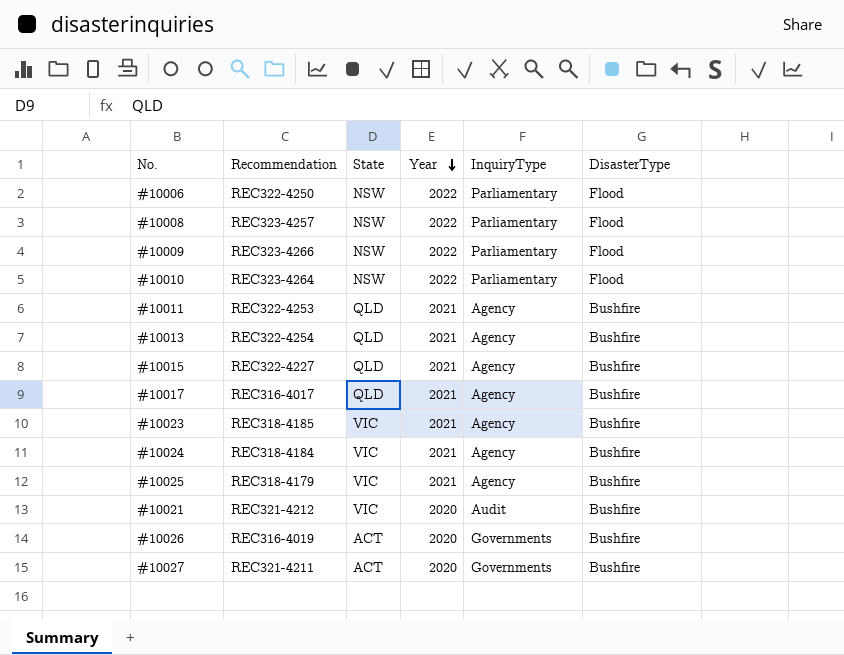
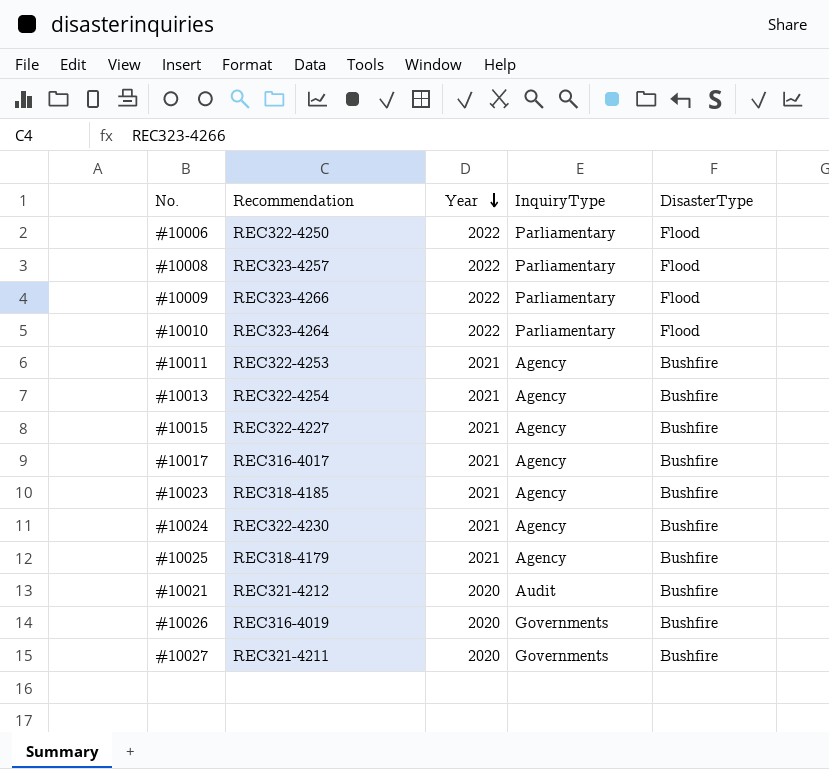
column State | position: 3 -> none
#10024 | Recommendation: REC318-4184 -> REC322-4230

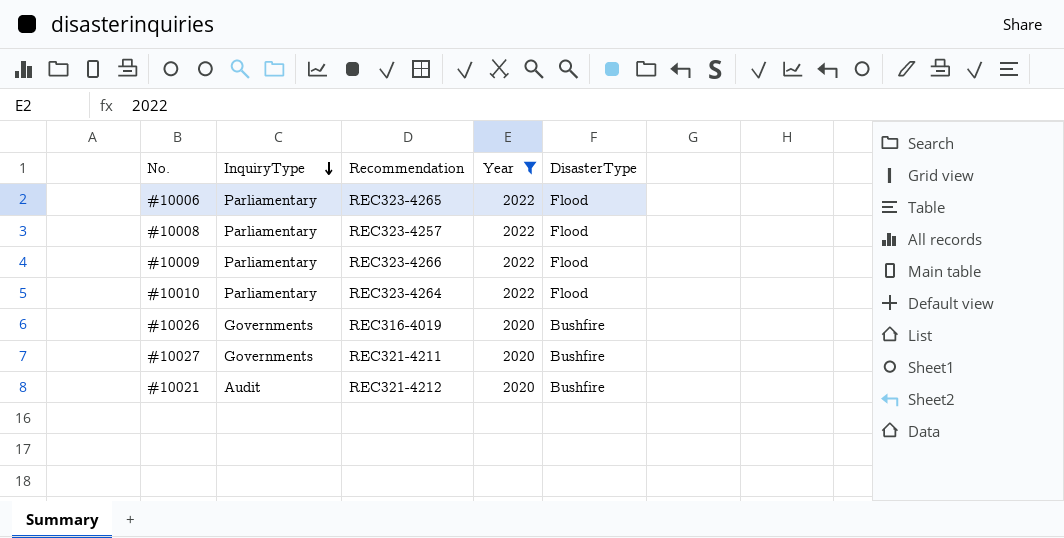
filter: none -> Year != 2021
row order: Year descending -> InquiryType descending
column InquiryType | position: 4 -> 2
#10006 | Recommendation: REC322-4250 -> REC323-4265

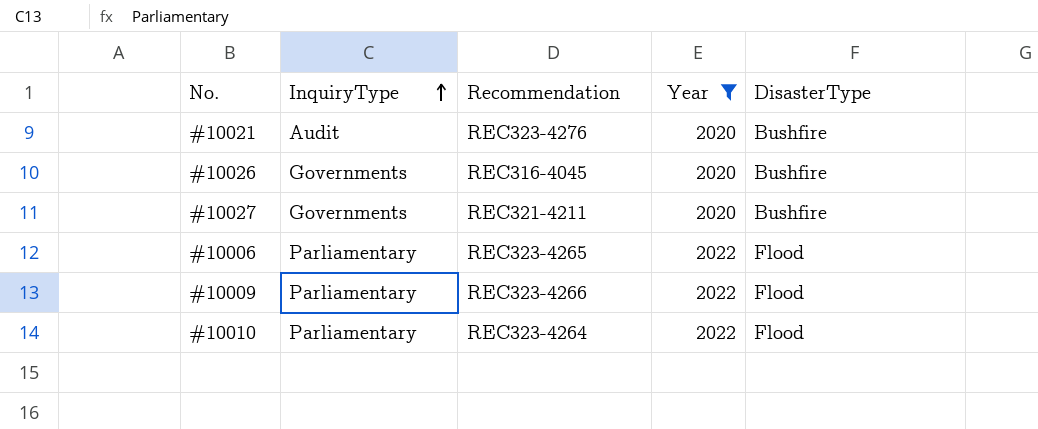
row order: InquiryType descending -> InquiryType ascending
row #10008: Parliamentary | REC323-4257 | 2022 | Flood -> none
#10021 | Recommendation: REC321-4212 -> REC323-4276
#10026 | Recommendation: REC316-4019 -> REC316-4045

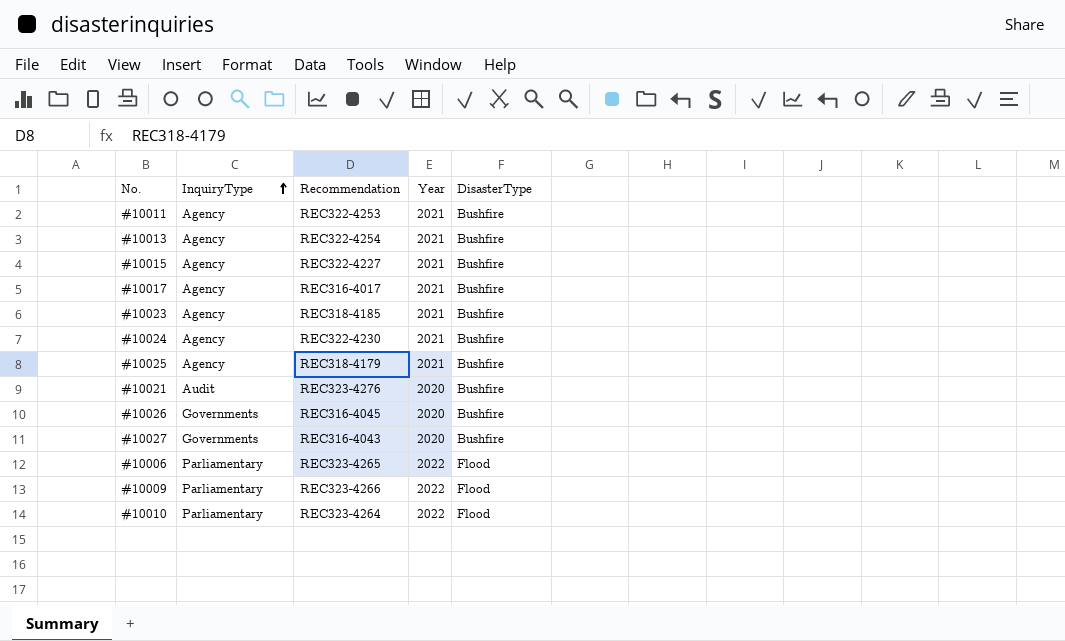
filter: Year != 2021 -> none
#10027 | Recommendation: REC321-4211 -> REC316-4043

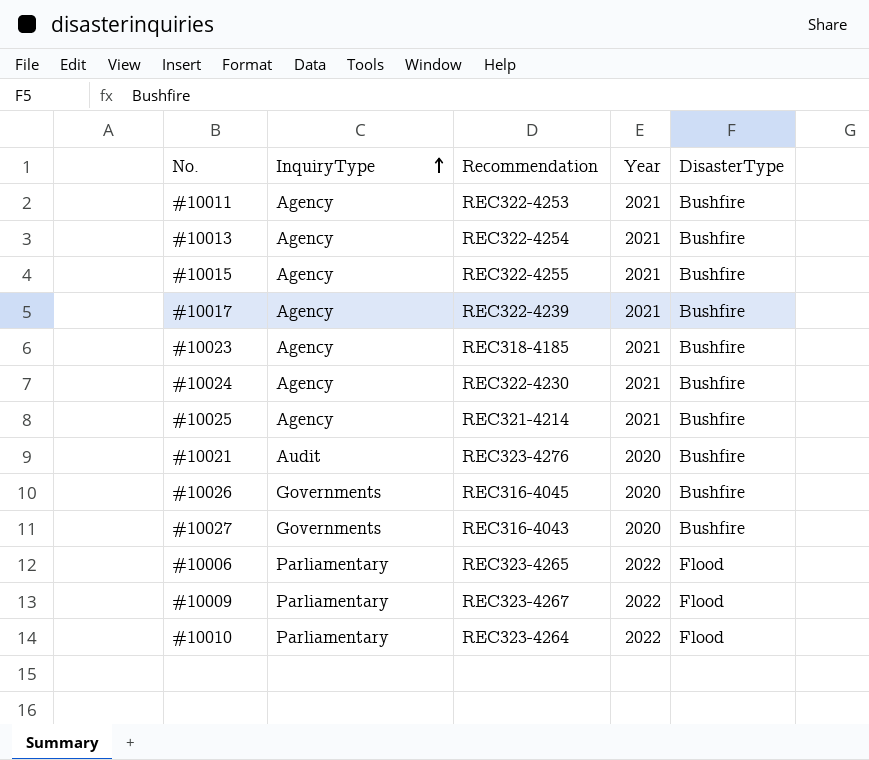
#10015 | Recommendation: REC322-4227 -> REC322-4255
#10017 | Recommendation: REC316-4017 -> REC322-4239
#10025 | Recommendation: REC318-4179 -> REC321-4214
#10009 | Recommendation: REC323-4266 -> REC323-4267

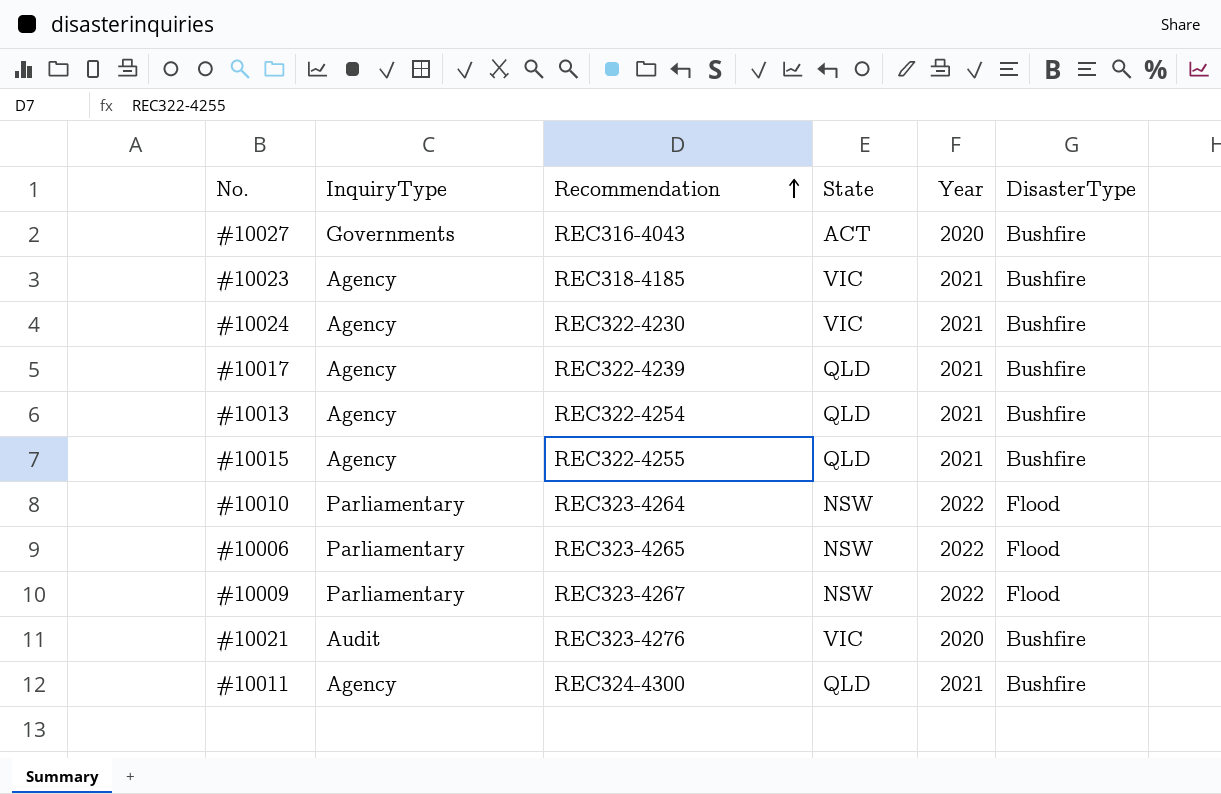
row order: InquiryType ascending -> Recommendation ascending
column State | position: none -> 4
row #10025: Agency | REC321-4214 | 2021 | Bushfire -> none
row #10026: Governments | REC316-4045 | 2020 | Bushfire -> none
#10011 | Recommendation: REC322-4253 -> REC324-4300

